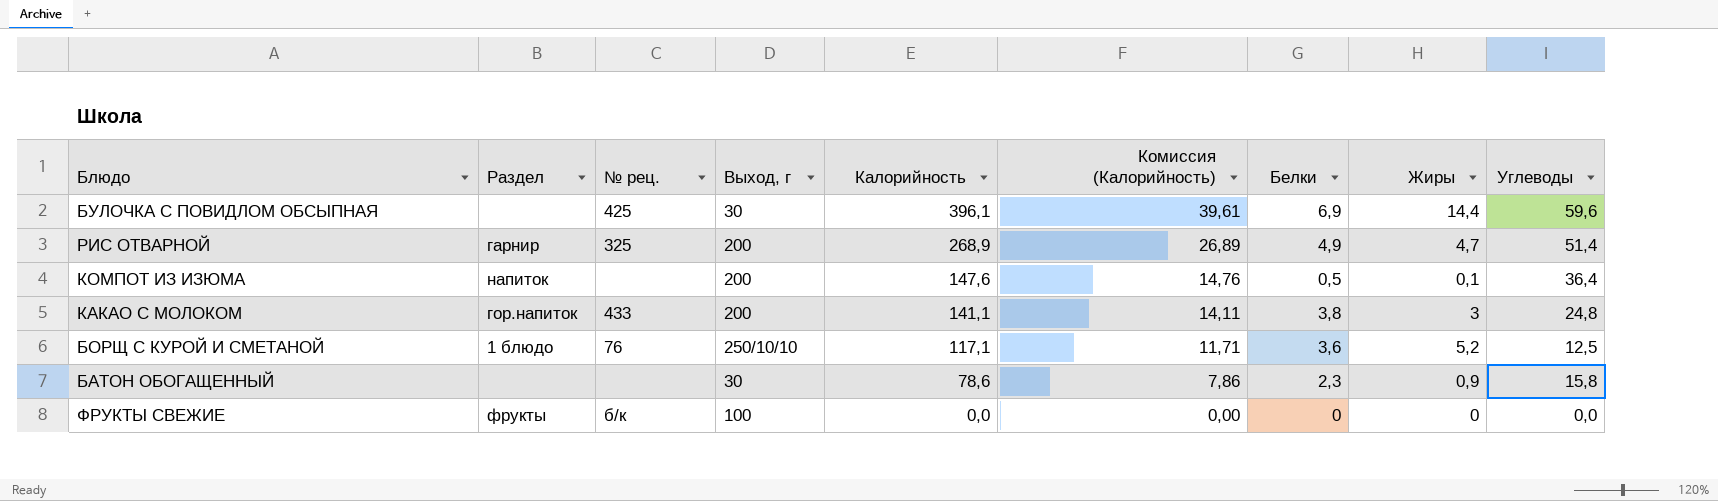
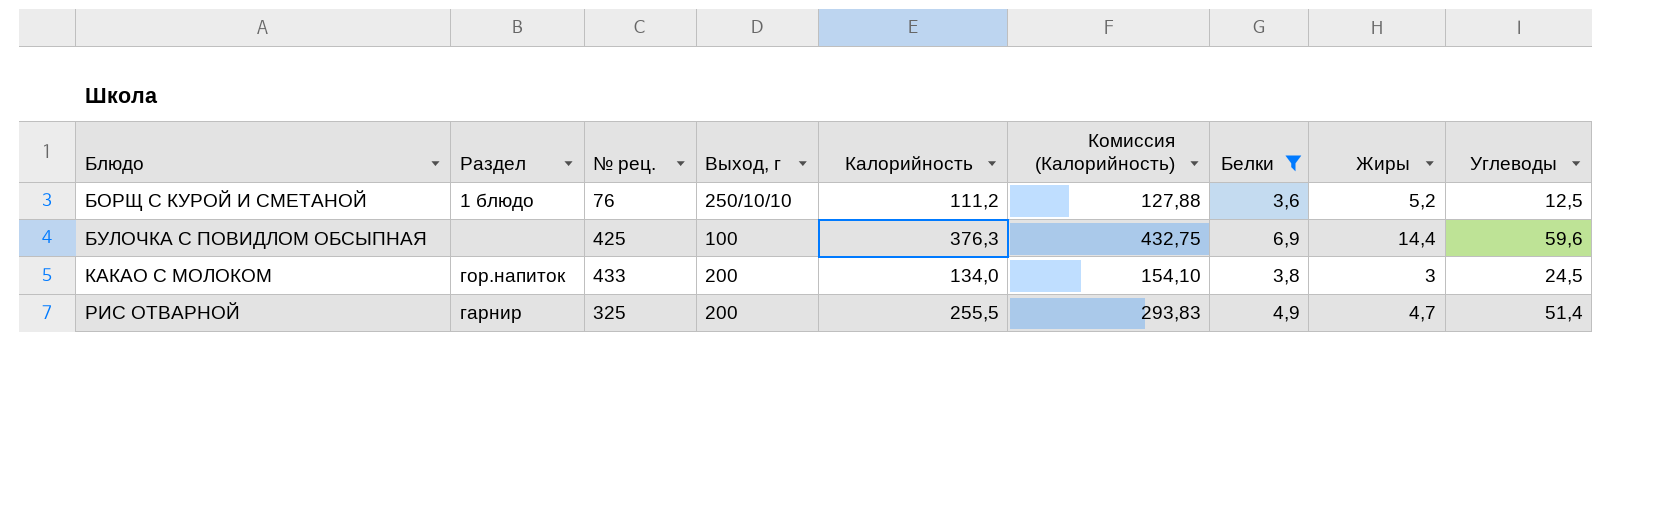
filter: none -> Белки >= 3,6
row order: Калорийность descending -> Блюдо ascending
column Комиссия (Калорийность) | formula: [Калорийность] * 0,1 -> [Калорийность] * 1,15
БОРЩ С КУРОЙ И СМЕТАНОЙ | Калорийность: 117,1 -> 111,2
БУЛОЧКА С ПОВИДЛОМ ОБСЫПНАЯ | Выход, г: 30 -> 100
БУЛОЧКА С ПОВИДЛОМ ОБСЫПНАЯ | Калорийность: 396,1 -> 376,3
КАКАО С МОЛОКОМ | Калорийность: 141,1 -> 134,0
КАКАО С МОЛОКОМ | Углеводы: 24,8 -> 24,5
РИС ОТВАРНОЙ | Калорийность: 268,9 -> 255,5

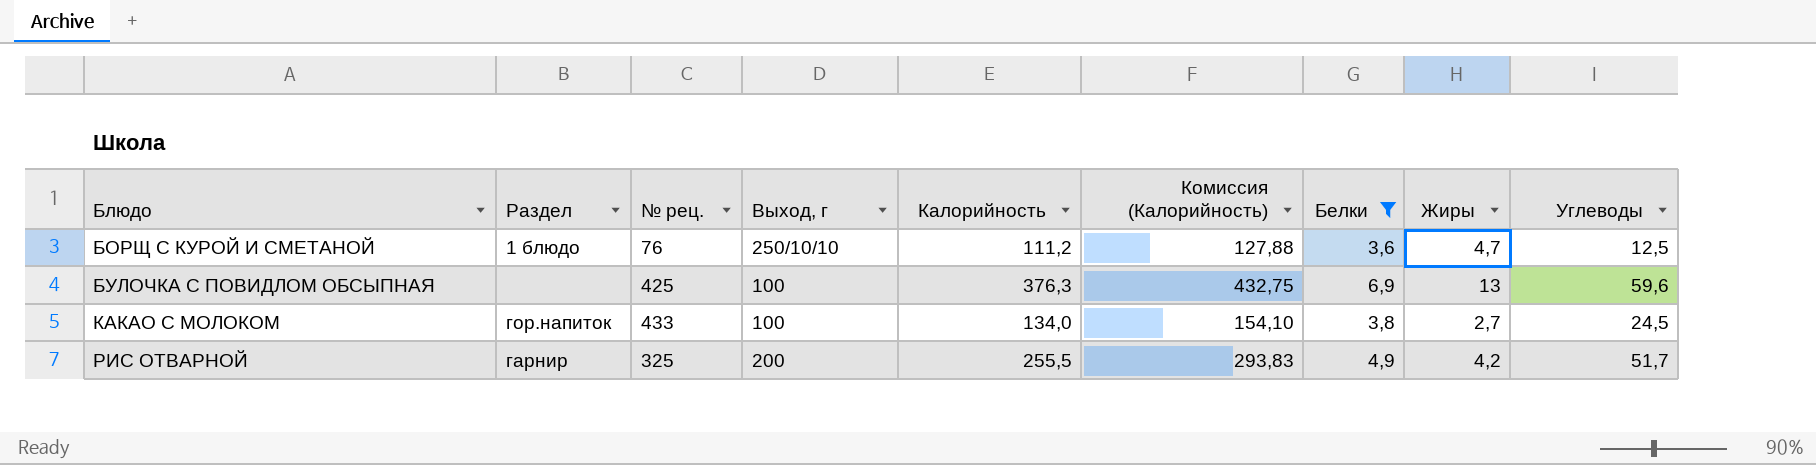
БОРЩ С КУРОЙ И СМЕТАНОЙ | Жиры: 5,2 -> 4,7
БУЛОЧКА С ПОВИДЛОМ ОБСЫПНАЯ | Жиры: 14,4 -> 13
КАКАО С МОЛОКОМ | Выход, г: 200 -> 100
КАКАО С МОЛОКОМ | Жиры: 3 -> 2,7
РИС ОТВАРНОЙ | Жиры: 4,7 -> 4,2
РИС ОТВАРНОЙ | Углеводы: 51,4 -> 51,7

